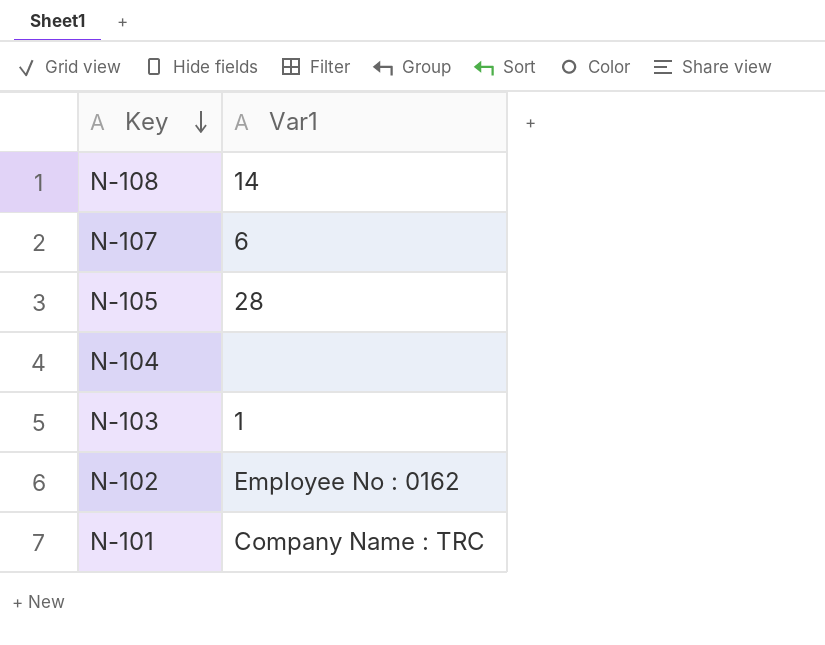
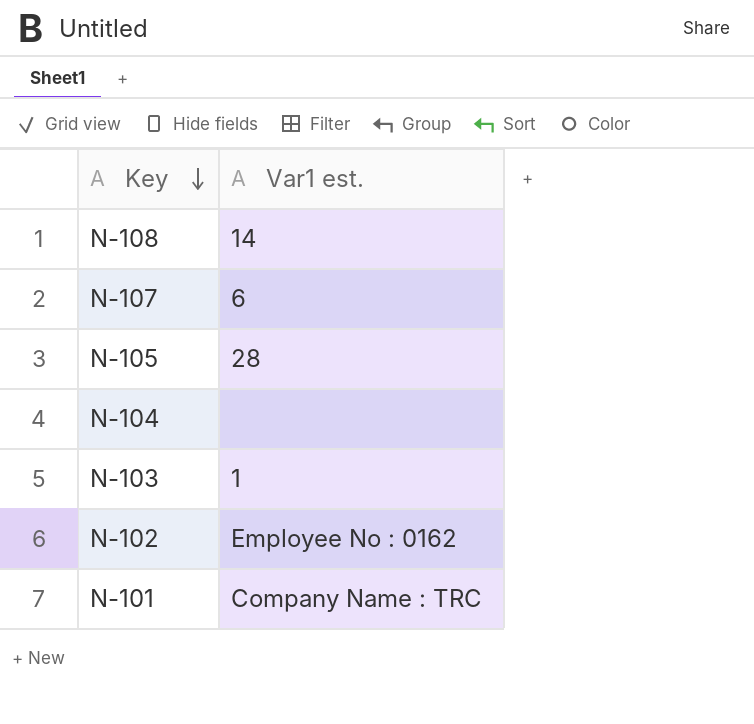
column name: Var1 -> Var1 est.

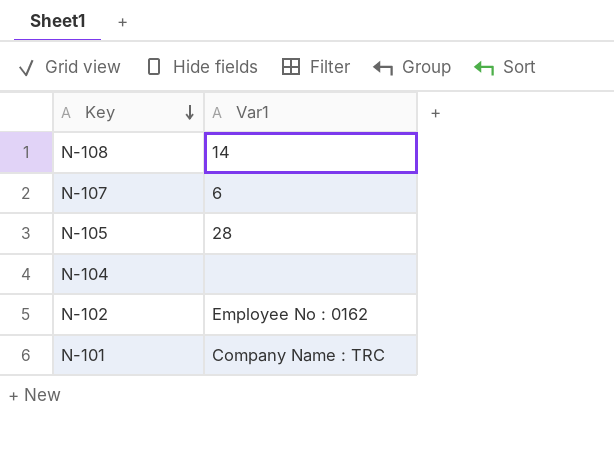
column name: Var1 est. -> Var1
row N-103: 1 -> none

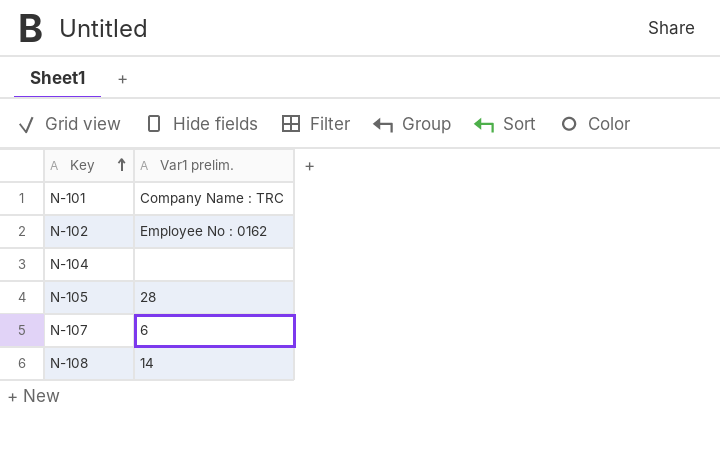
row order: Key descending -> Key ascending
column name: Var1 -> Var1 prelim.

